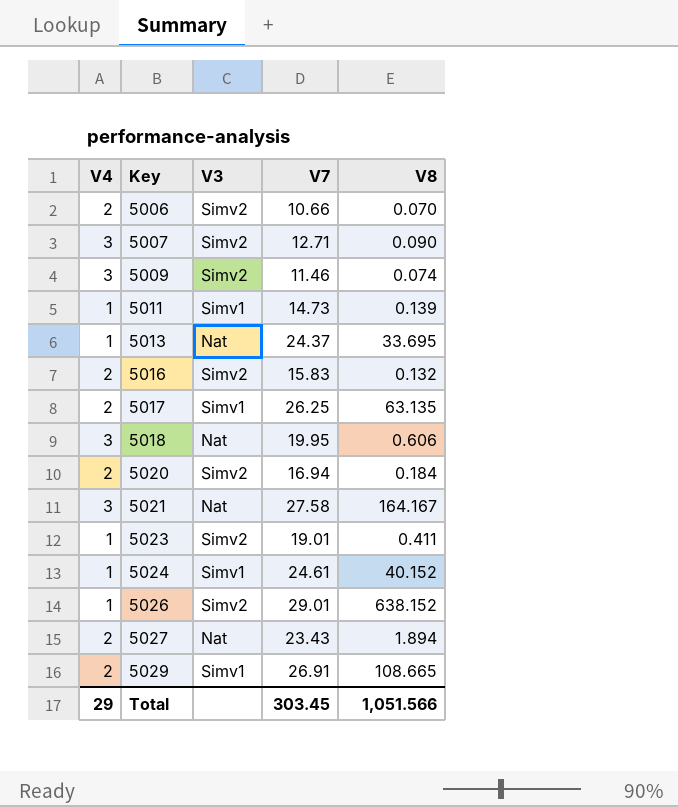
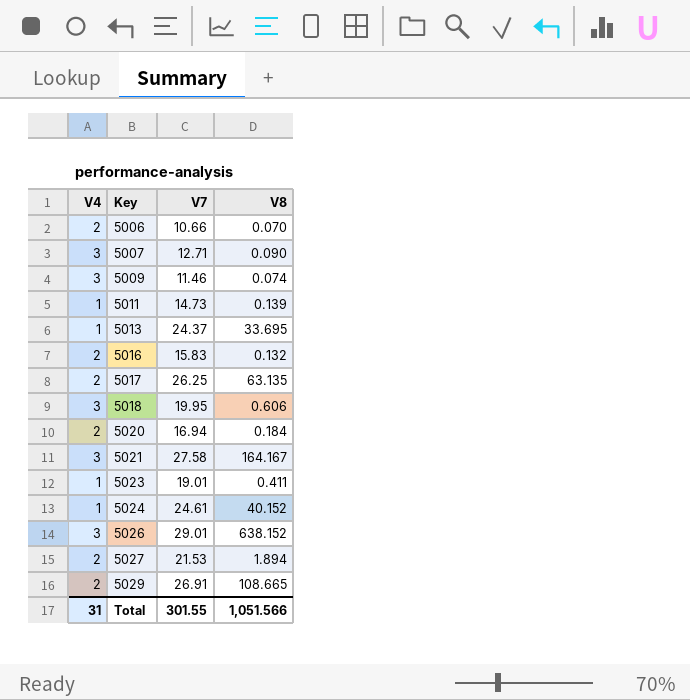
column V3 | position: 3 -> none
5026 | V4: 1 -> 3
5027 | V7: 23.43 -> 21.53
Total | V4: 29 -> 31
Total | V7: 303.45 -> 301.55

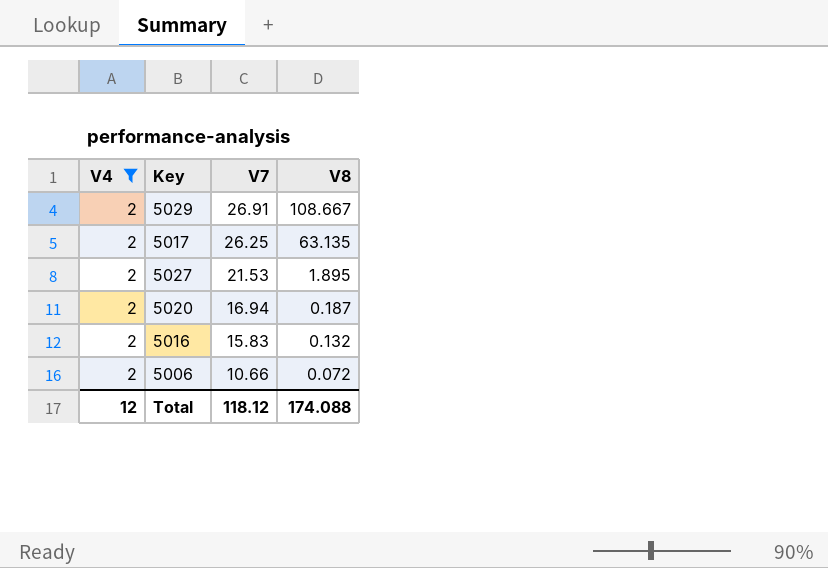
filter: none -> V4 = 2
row order: Key ascending -> V7 descending
5029 | V8: 108.665 -> 108.667
5027 | V8: 1.894 -> 1.895
5020 | V8: 0.184 -> 0.187
5006 | V8: 0.070 -> 0.072
Total | V4: 31 -> 12
Total | V7: 301.55 -> 118.12
Total | V8: 1,051.566 -> 174.088

